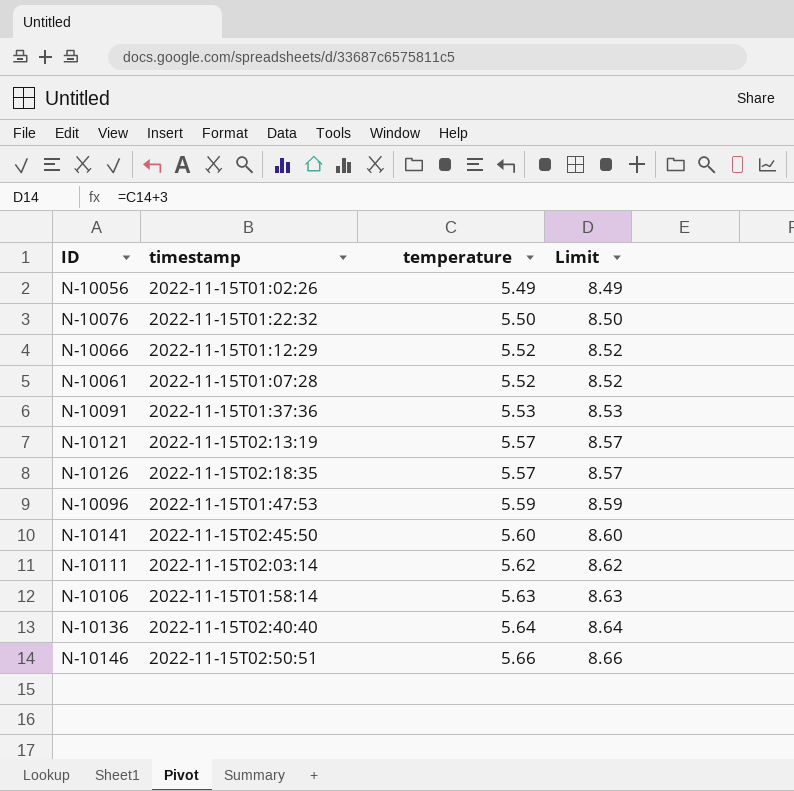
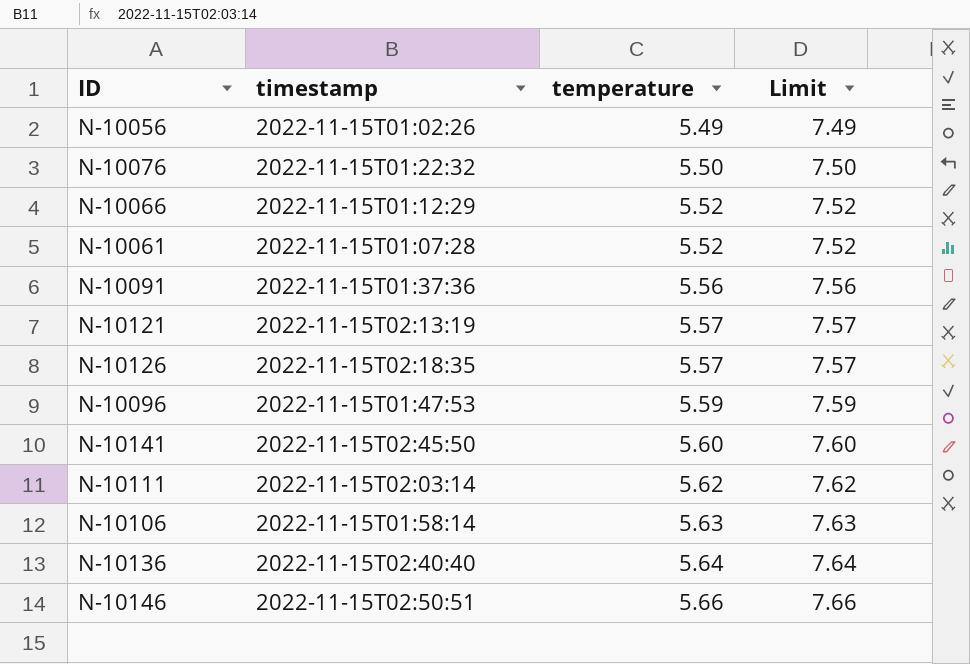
column Limit | formula: [temperature] + 3 -> [temperature] + 2
N-10091 | temperature: 5.53 -> 5.56

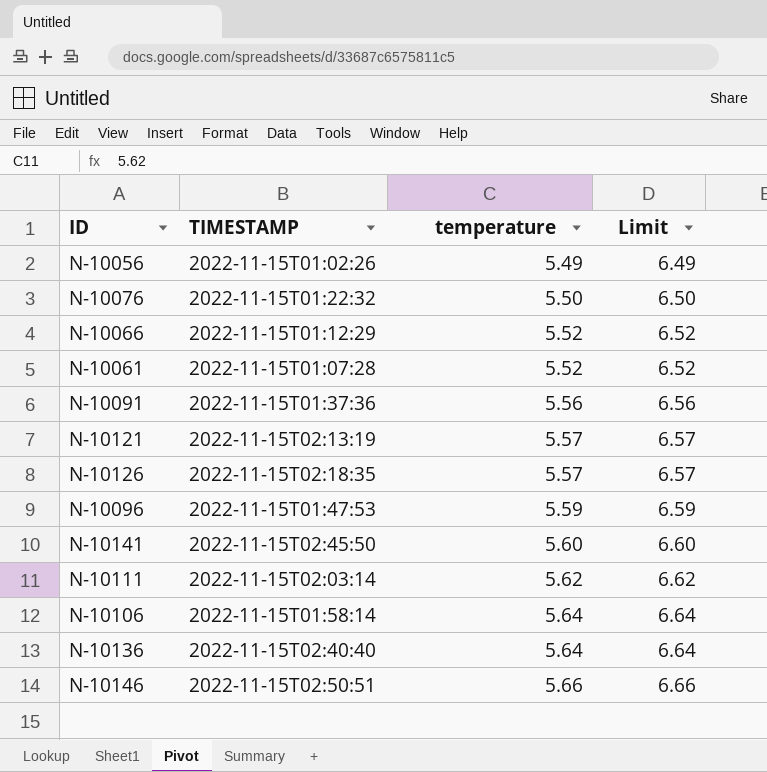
column name: timestamp -> TIMESTAMP
column Limit | formula: [temperature] + 2 -> [temperature] + 1
N-10106 | temperature: 5.63 -> 5.64

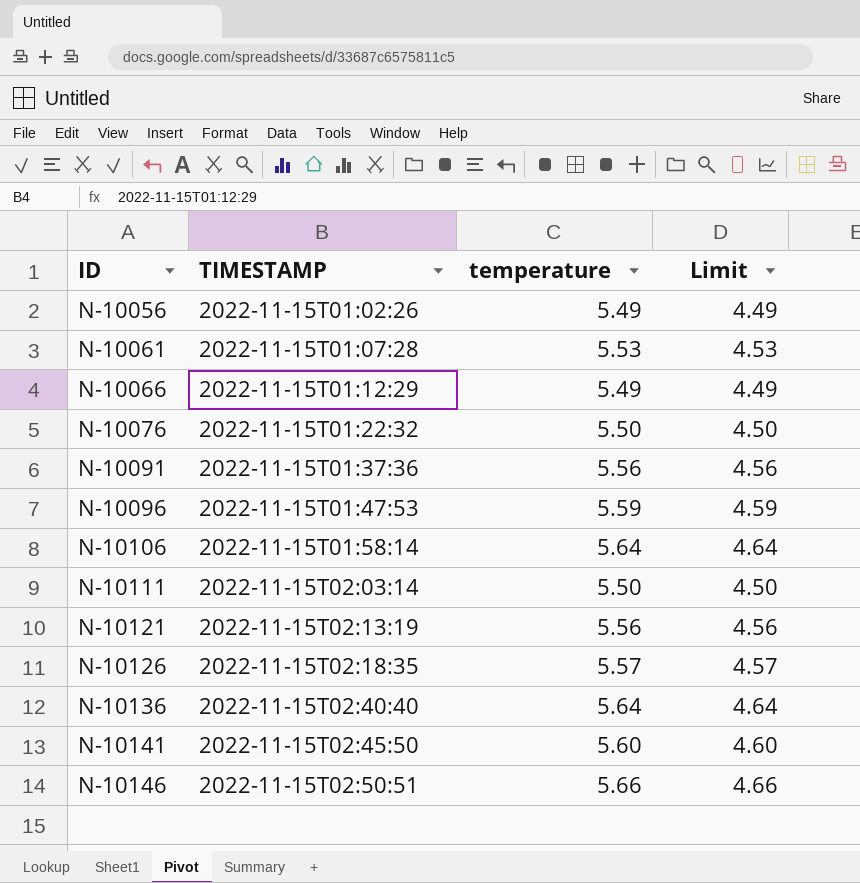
row order: temperature ascending -> ID ascending
column Limit | formula: [temperature] + 1 -> [temperature] - 1
N-10061 | temperature: 5.52 -> 5.53
N-10066 | temperature: 5.52 -> 5.49
N-10111 | temperature: 5.62 -> 5.50
N-10121 | temperature: 5.57 -> 5.56

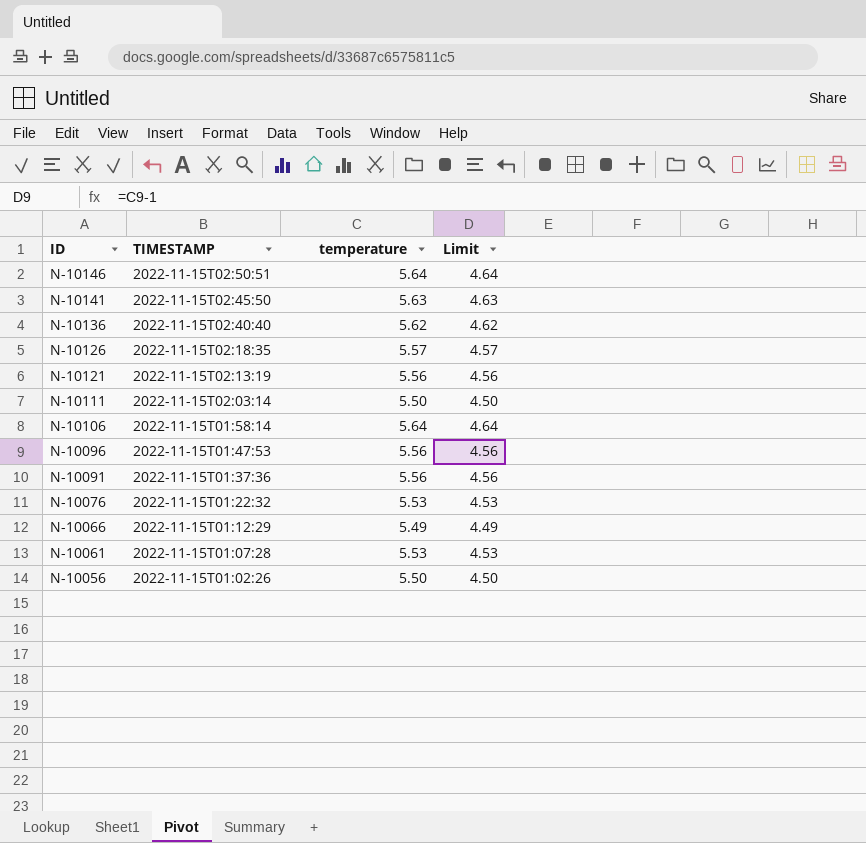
row order: ID ascending -> ID descending
N-10146 | temperature: 5.66 -> 5.64
N-10146 | Limit: 4.66 -> 4.64
N-10141 | temperature: 5.60 -> 5.63
N-10141 | Limit: 4.60 -> 4.63
N-10136 | temperature: 5.64 -> 5.62
N-10136 | Limit: 4.64 -> 4.62
N-10096 | temperature: 5.59 -> 5.56
N-10096 | Limit: 4.59 -> 4.56
N-10076 | temperature: 5.50 -> 5.53
N-10076 | Limit: 4.50 -> 4.53
N-10056 | temperature: 5.49 -> 5.50
N-10056 | Limit: 4.49 -> 4.50

